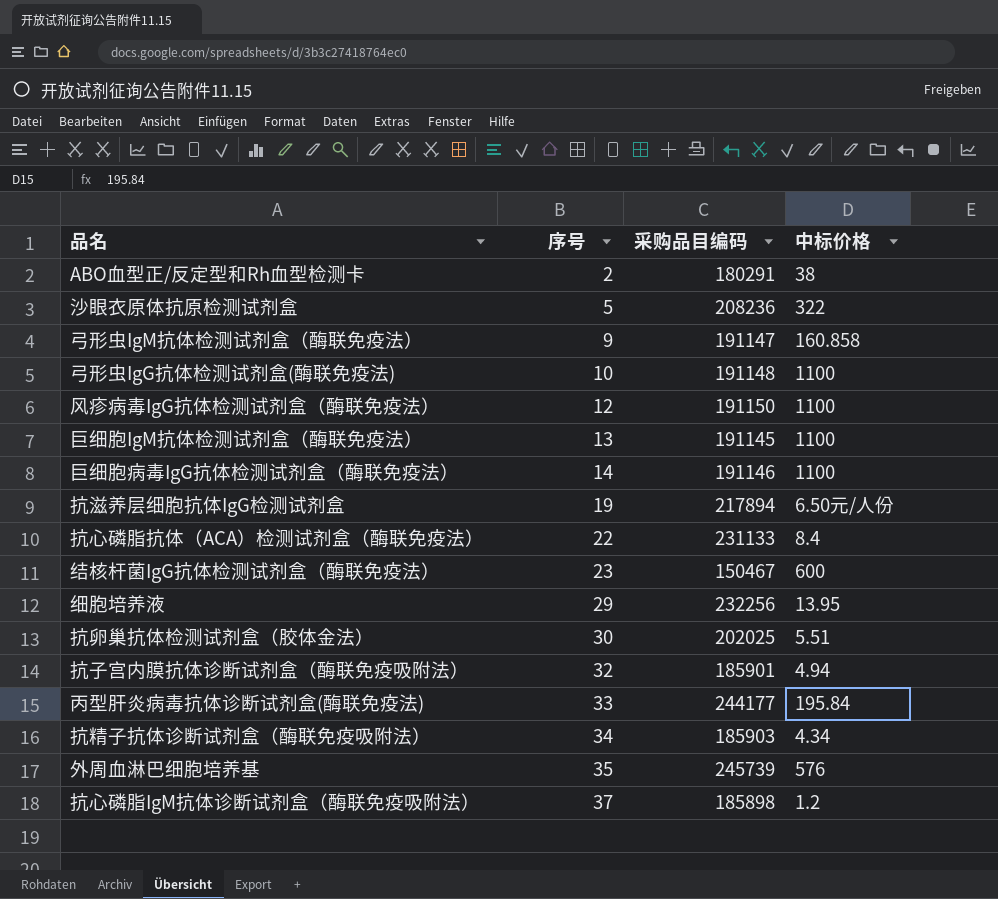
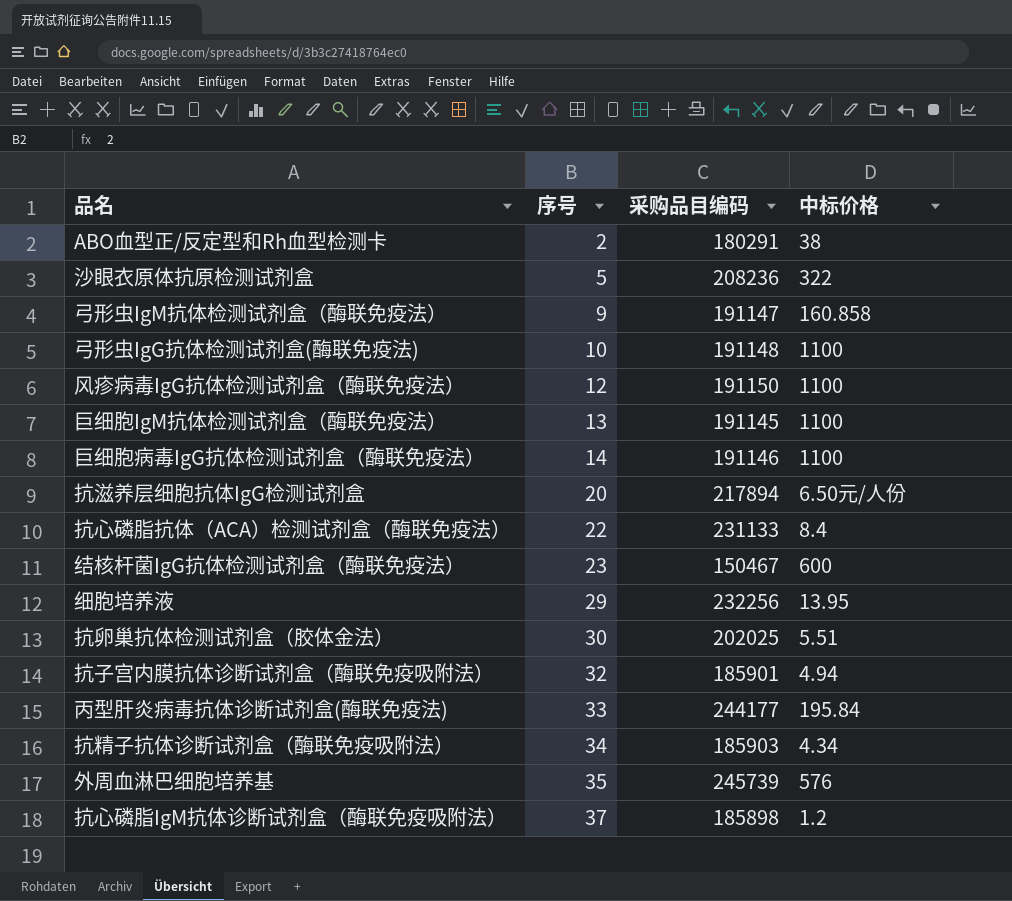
抗滋养层细胞抗体IgG检测试剂盒 | 序号: 19 -> 20

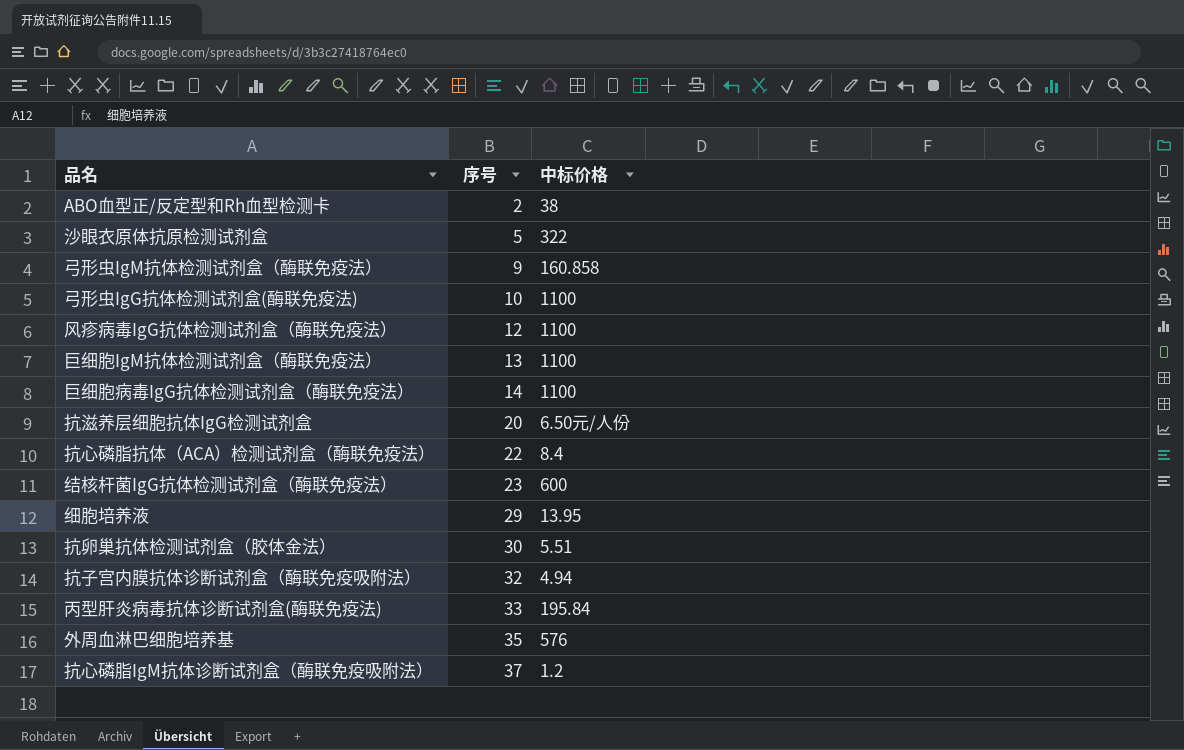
column 采购品目编码 | position: 3 -> none
row 抗精子抗体诊断试剂盒（酶联免疫吸附法）: 34 | 185903 | 4.34 -> none

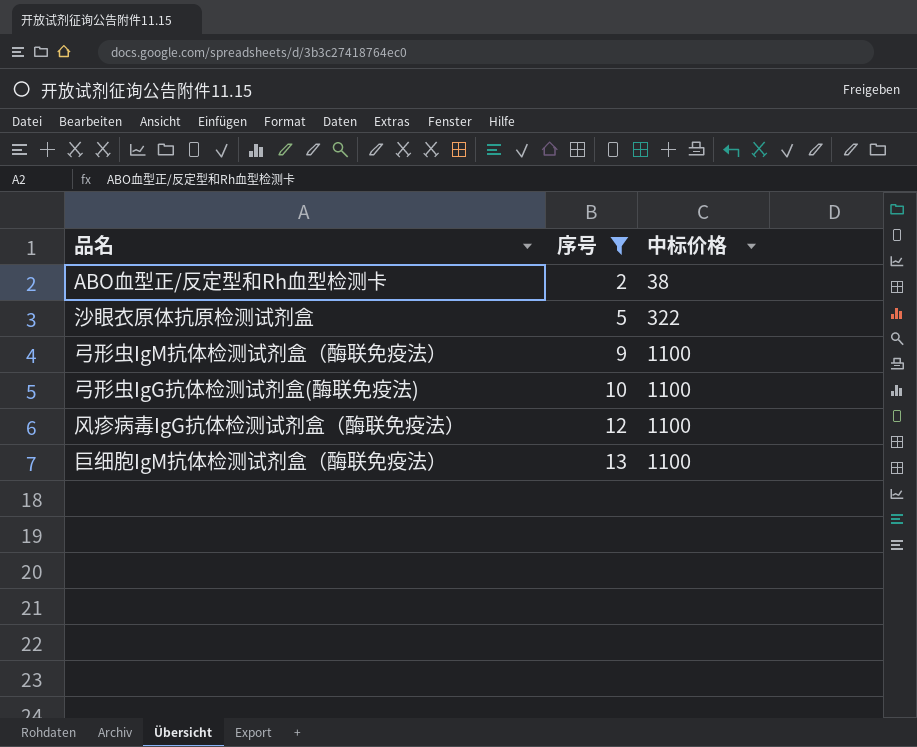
filter: none -> 序号 <= 13
弓形虫IgM抗体检测试剂盒（酶联免疫法） | 中标价格: 160.858 -> 1100

